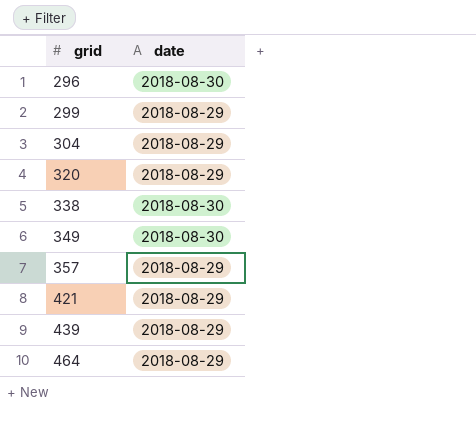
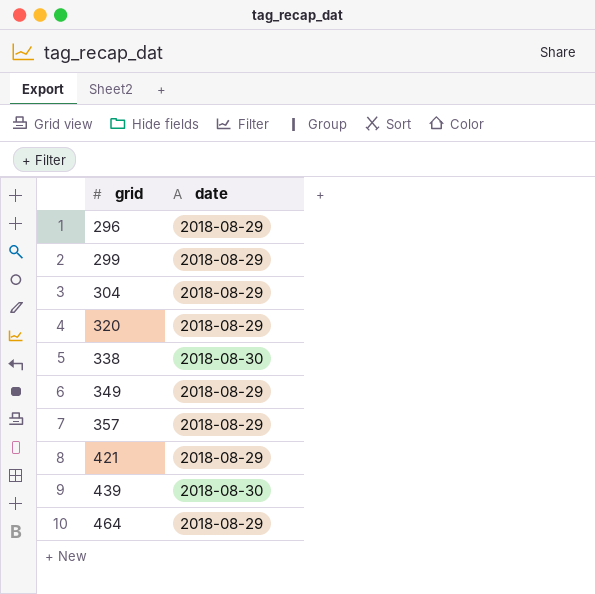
296 | date: 2018-08-30 -> 2018-08-29
349 | date: 2018-08-30 -> 2018-08-29
439 | date: 2018-08-29 -> 2018-08-30

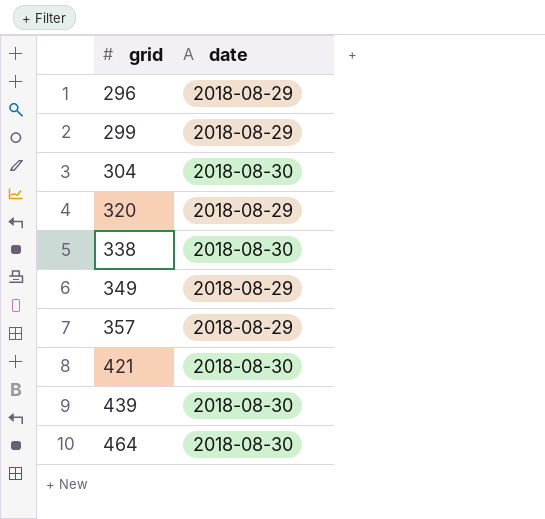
304 | date: 2018-08-29 -> 2018-08-30
421 | date: 2018-08-29 -> 2018-08-30
464 | date: 2018-08-29 -> 2018-08-30

